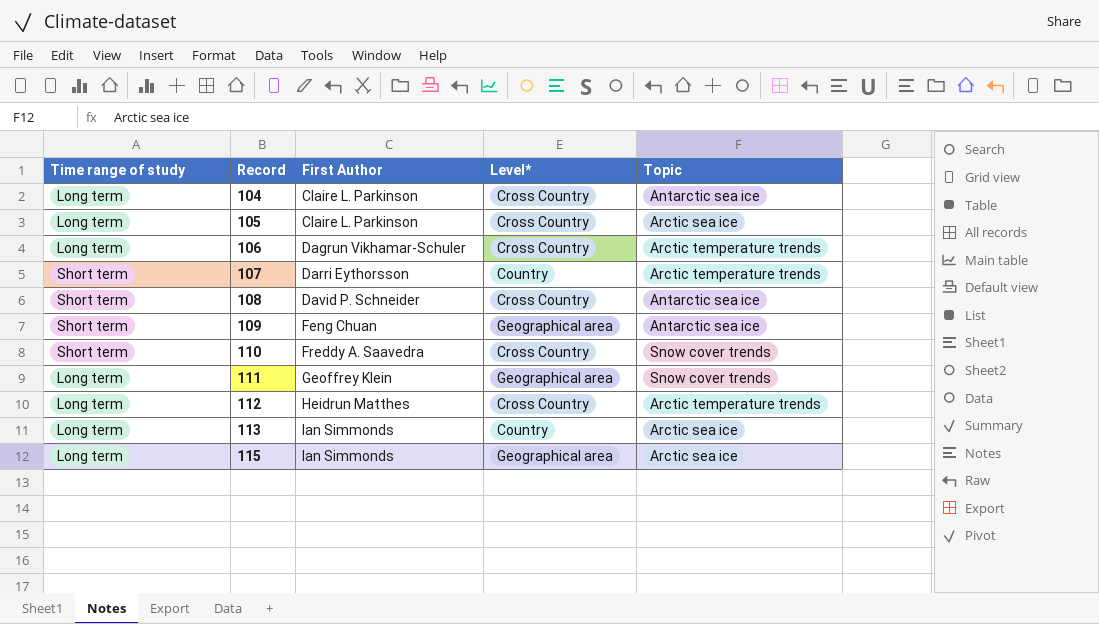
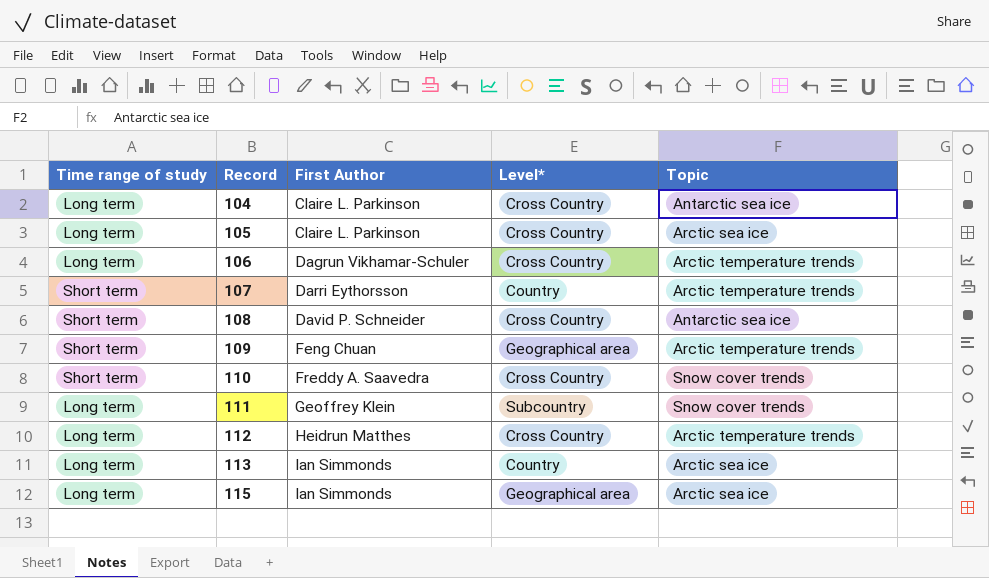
109 | Topic: Antarctic sea ice -> Arctic temperature trends
111 | Level*: Geographical area -> Subcountry

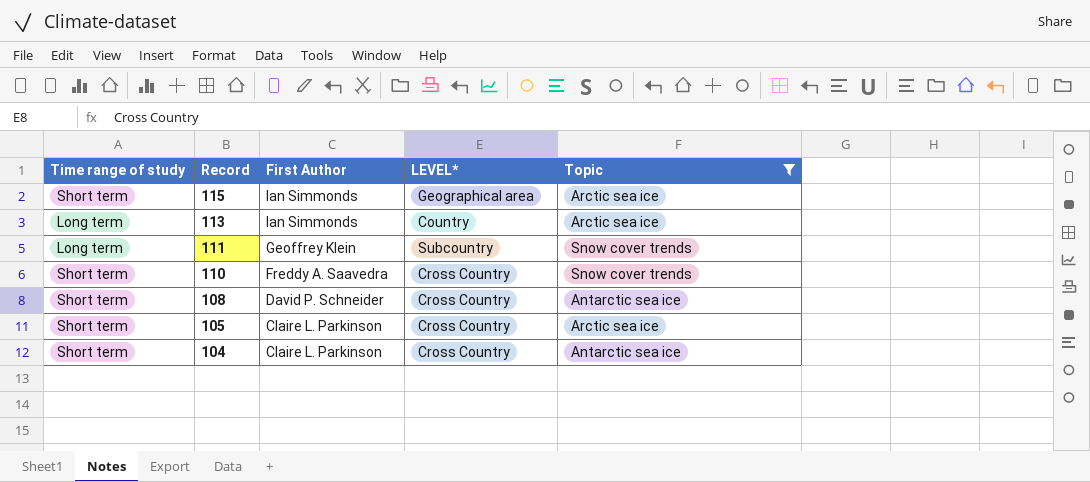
filter: none -> Topic != Arctic temperature trends
row order: Record ascending -> Record descending
column name: Level* -> LEVEL*
115 | Time range of study: Long term -> Short term
105 | Time range of study: Long term -> Short term
104 | Time range of study: Long term -> Short term

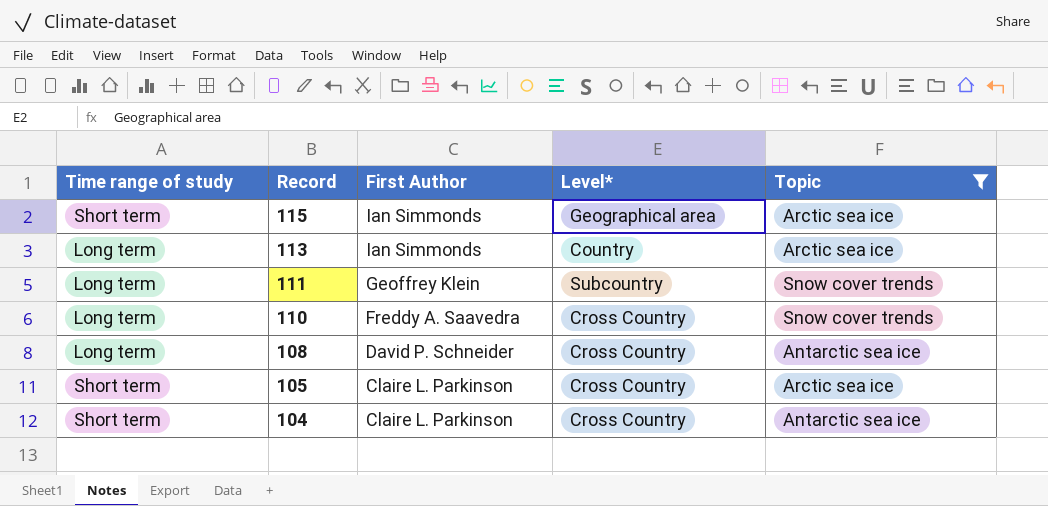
column name: LEVEL* -> Level*
110 | Time range of study: Short term -> Long term
108 | Time range of study: Short term -> Long term

